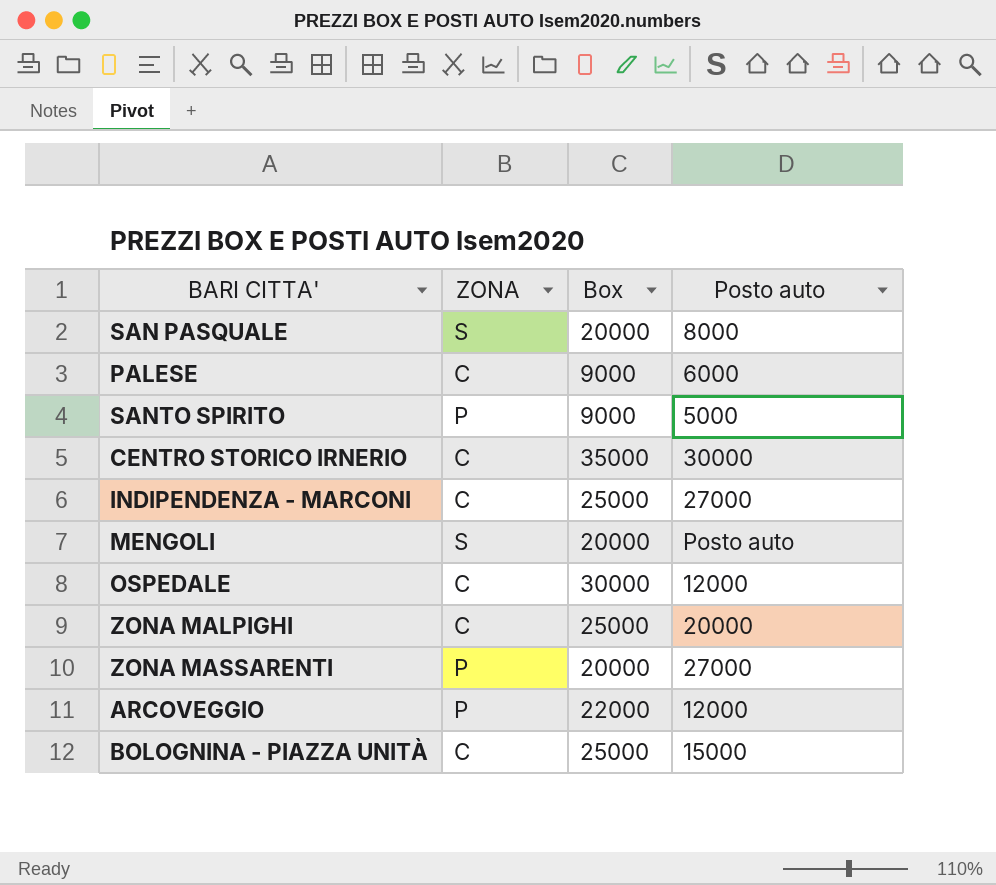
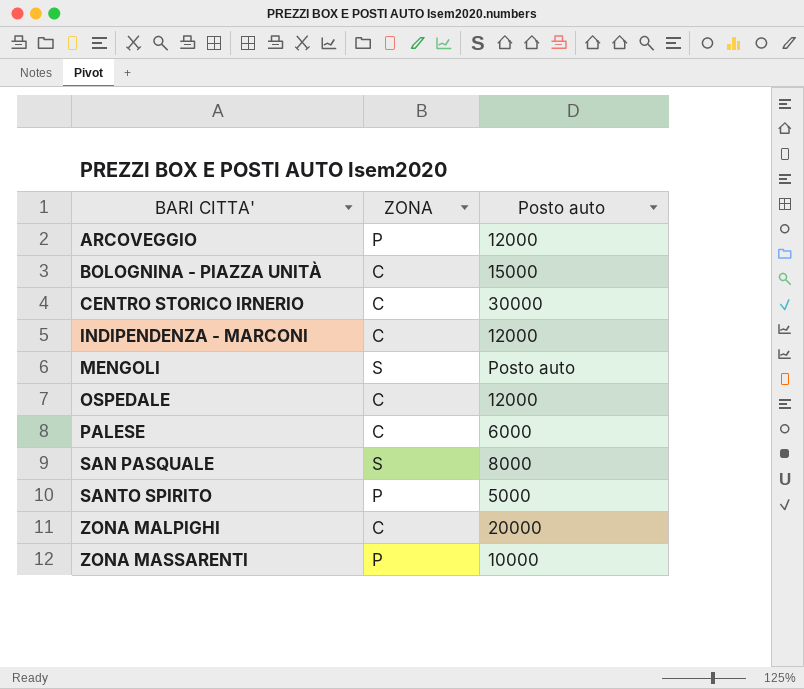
row order: none -> BARI CITTA' ascending
column Box | position: 3 -> none
INDIPENDENZA - MARCONI | Posto auto: 27000 -> 12000
ZONA MASSARENTI | Posto auto: 27000 -> 10000

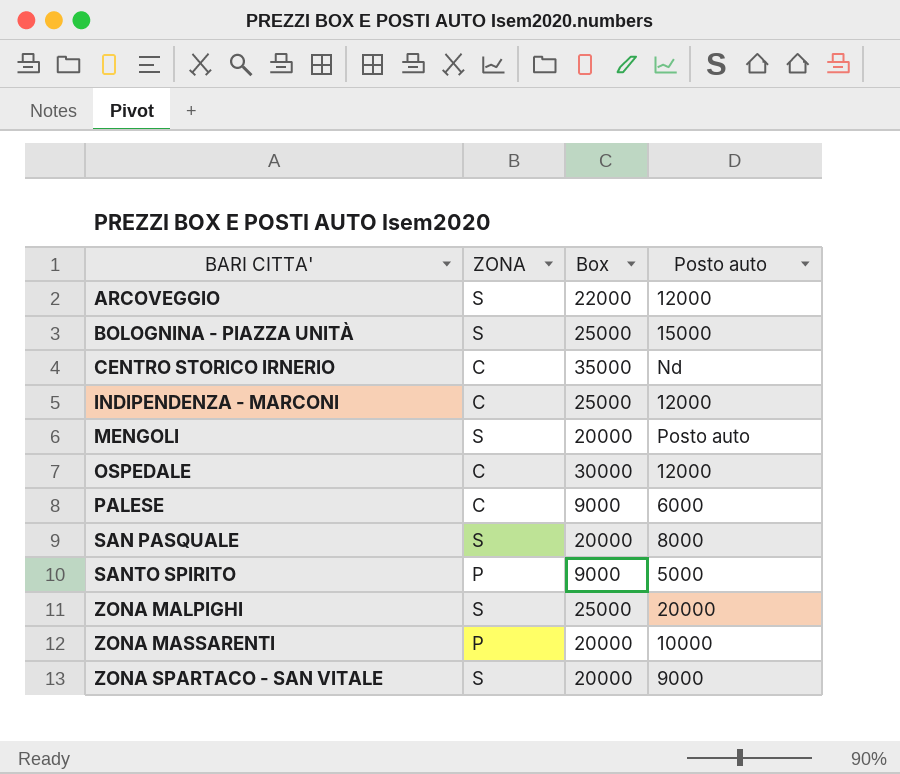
column Box | position: none -> 3
ARCOVEGGIO | ZONA: P -> S
BOLOGNINA - PIAZZA UNITÀ | ZONA: C -> S
CENTRO STORICO IRNERIO | Posto auto: 30000 -> Nd
ZONA MALPIGHI | ZONA: C -> S
row ZONA SPARTACO - SAN VITALE: none -> S | 20000 | 9000

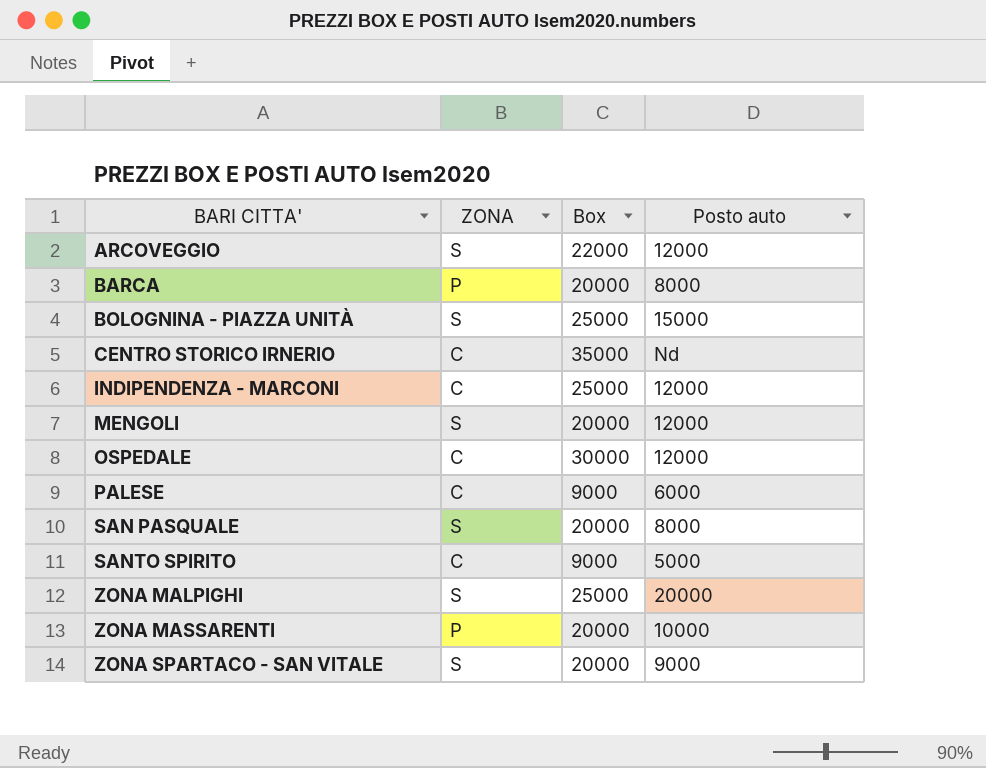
row BARCA: none -> P | 20000 | 8000
MENGOLI | Posto auto: Posto auto -> 12000
SANTO SPIRITO | ZONA: P -> C

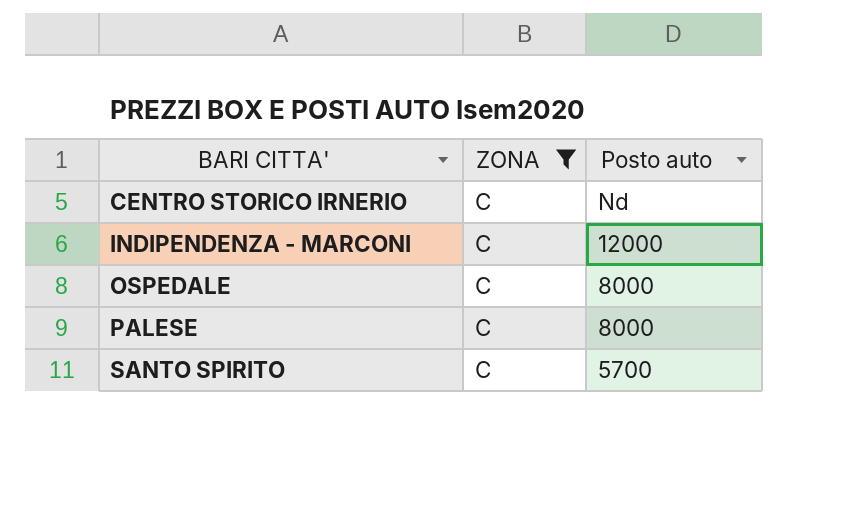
filter: none -> ZONA = C
column Box | position: 3 -> none
OSPEDALE | Posto auto: 12000 -> 8000
PALESE | Posto auto: 6000 -> 8000
SANTO SPIRITO | Posto auto: 5000 -> 5700

